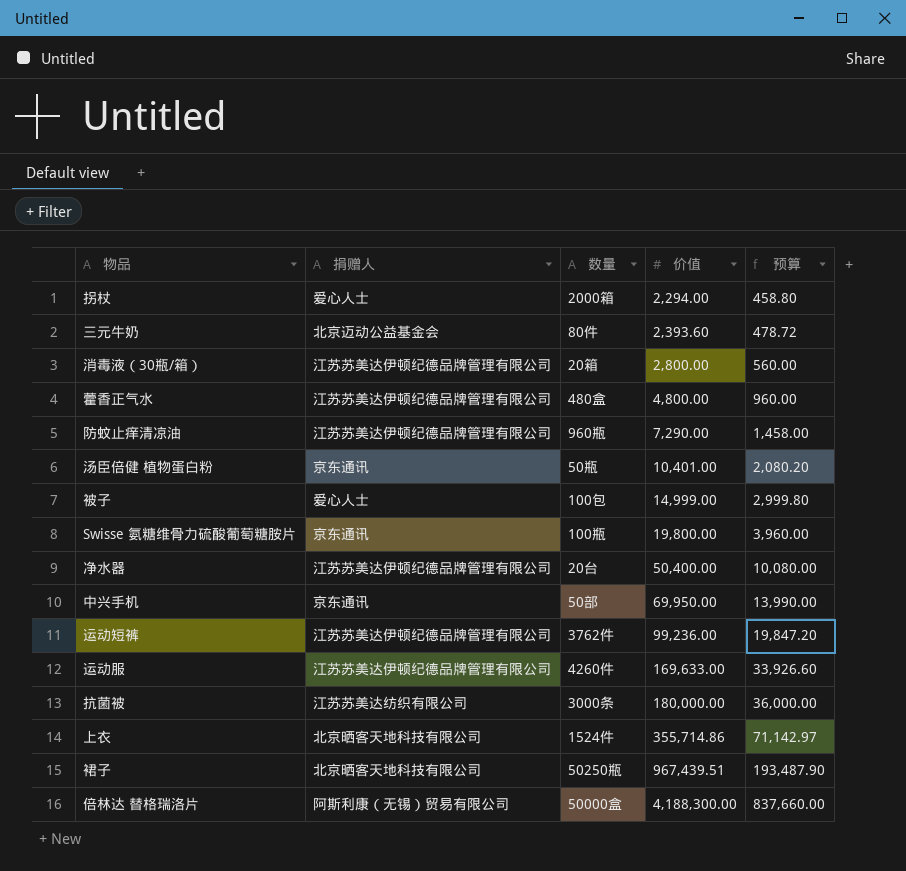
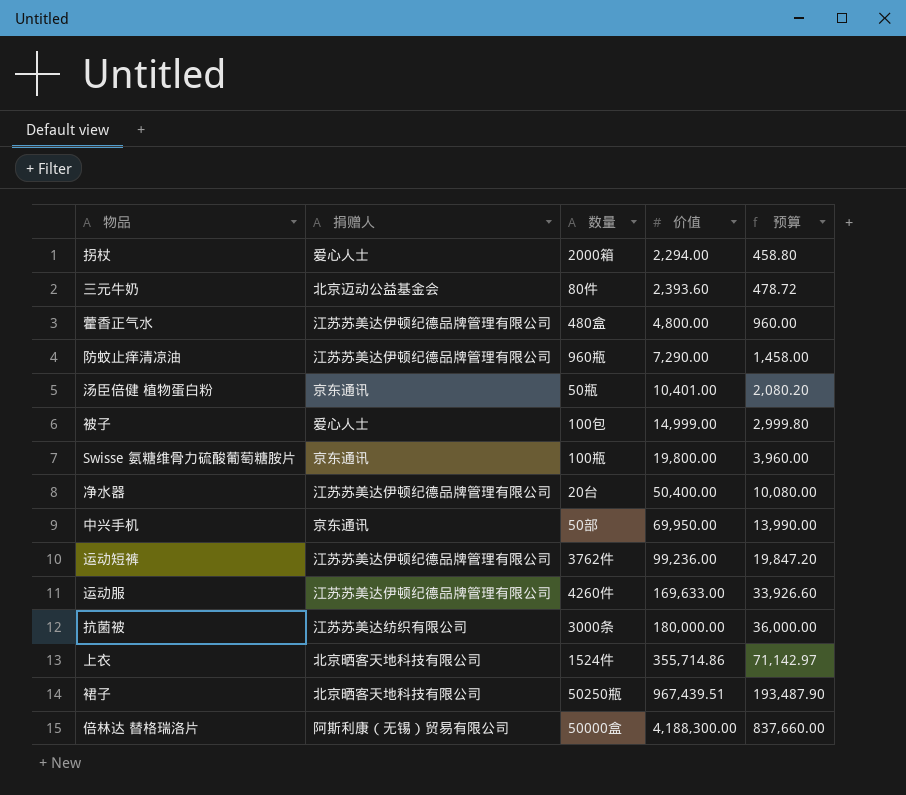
row 消毒液（30瓶/箱）: 江苏苏美达伊顿纪德品牌管理有限公司 | 20箱 | 2,800.00 | 560.00 -> none

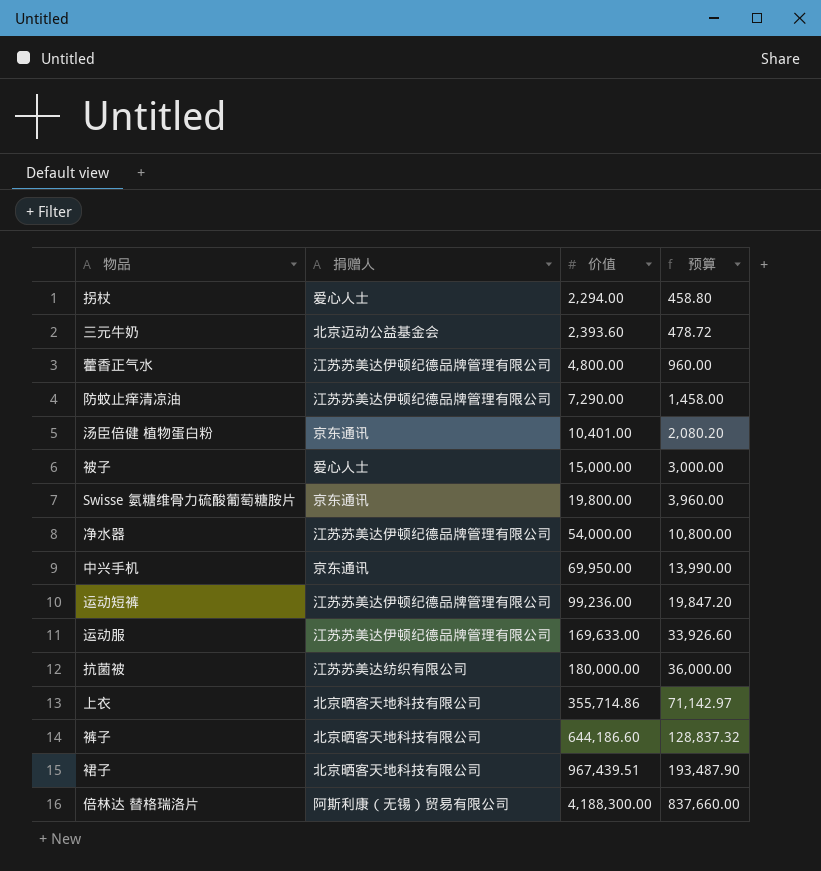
column 数量 | position: 3 -> none
被子 | 价值: 14,999.00 -> 15,000.00
被子 | 预算: 2,999.80 -> 3,000.00
净水器 | 价值: 50,400.00 -> 54,000.00
净水器 | 预算: 10,080.00 -> 10,800.00
row 裤子: none -> 北京晒客天地科技有限公司 | 644,186.60 | 128,837.32

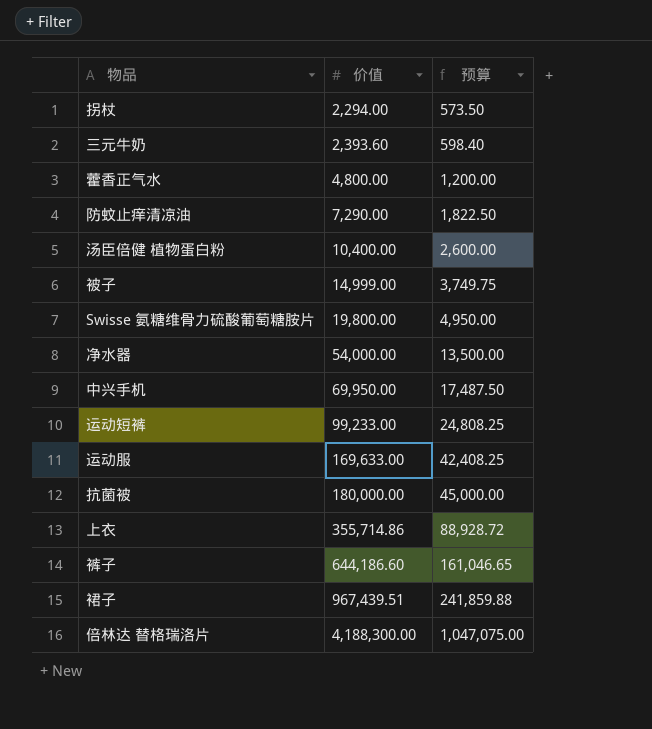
column 捐赠人 | position: 2 -> none
column 预算 | formula: [价值] * 0.2 -> [价值] * 0.25
汤臣倍健 植物蛋白粉 | 价值: 10,401.00 -> 10,400.00
被子 | 价值: 15,000.00 -> 14,999.00
运动短裤 | 价值: 99,236.00 -> 99,233.00

